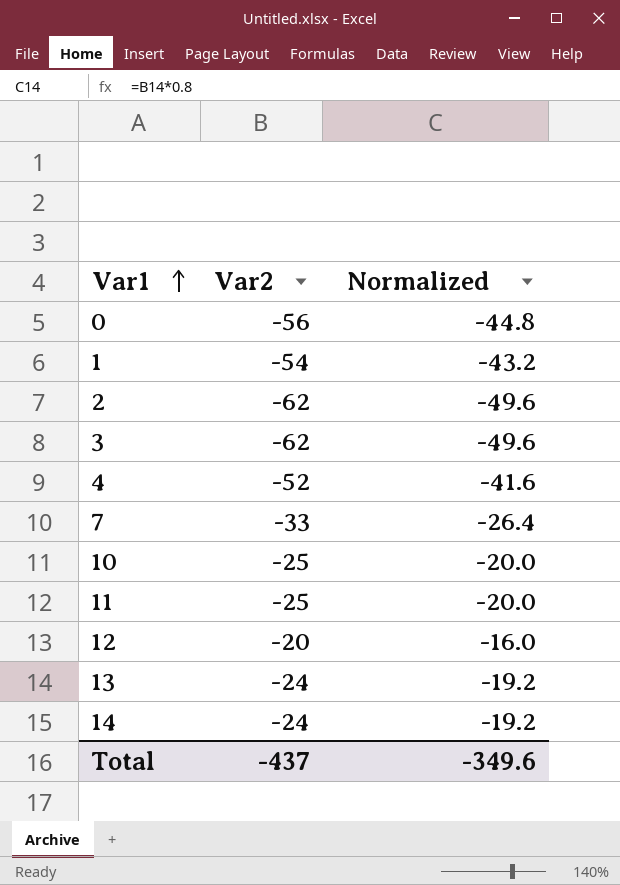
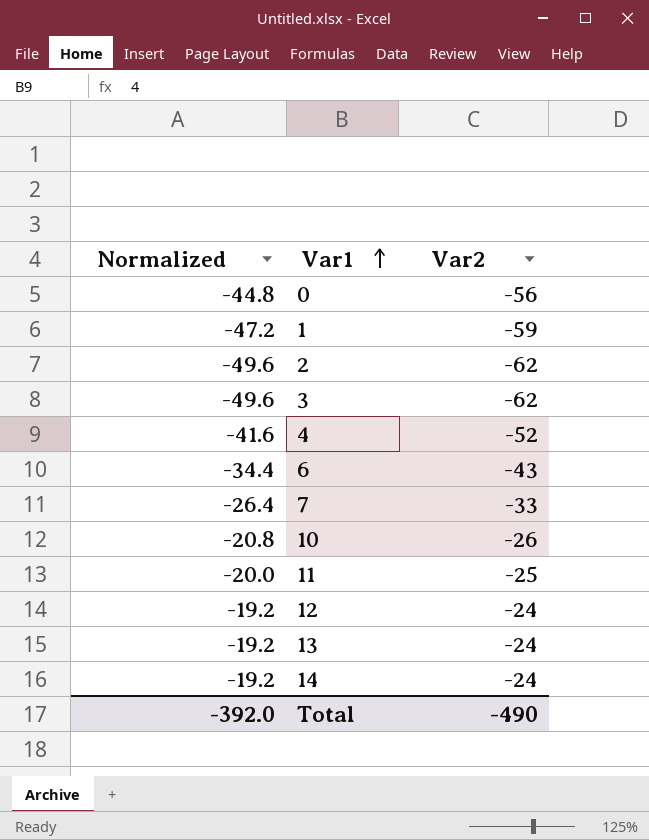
column Normalized | position: 3 -> 1
1 | Normalized: -43.2 -> -47.2
1 | Var2: -54 -> -59
row 6: none -> -34.4 | -43
10 | Normalized: -20.0 -> -20.8
10 | Var2: -25 -> -26
12 | Normalized: -16.0 -> -19.2
12 | Var2: -20 -> -24
Total | Normalized: -349.6 -> -392.0
Total | Var2: -437 -> -490

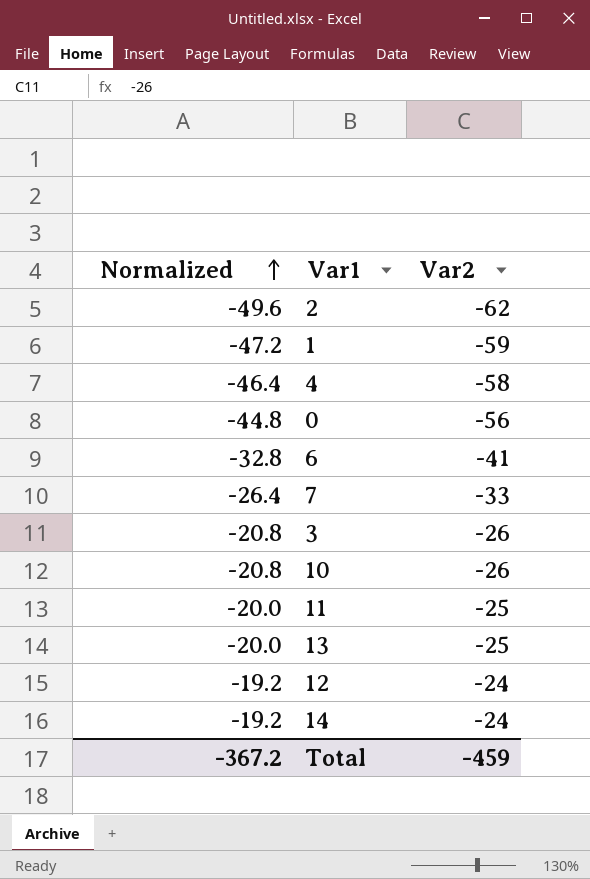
row order: Var1 ascending -> Normalized ascending
4 | Normalized: -41.6 -> -46.4
4 | Var2: -52 -> -58
6 | Normalized: -34.4 -> -32.8
6 | Var2: -43 -> -41
3 | Normalized: -49.6 -> -20.8
3 | Var2: -62 -> -26
13 | Normalized: -19.2 -> -20.0
13 | Var2: -24 -> -25
Total | Normalized: -392.0 -> -367.2
Total | Var2: -490 -> -459

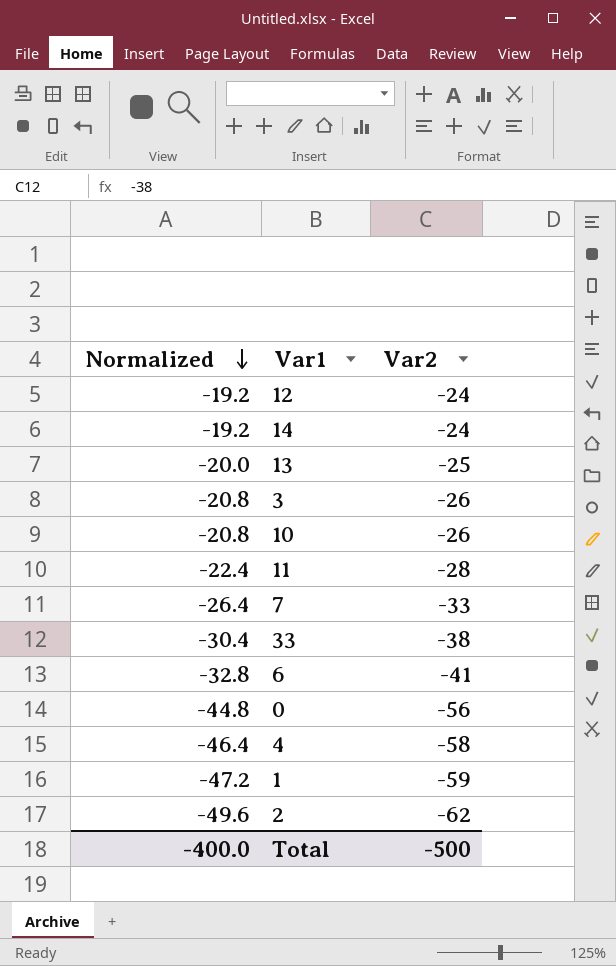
row order: Normalized ascending -> Normalized descending
11 | Normalized: -20.0 -> -22.4
11 | Var2: -25 -> -28
row 33: none -> -30.4 | -38
Total | Normalized: -367.2 -> -400.0
Total | Var2: -459 -> -500

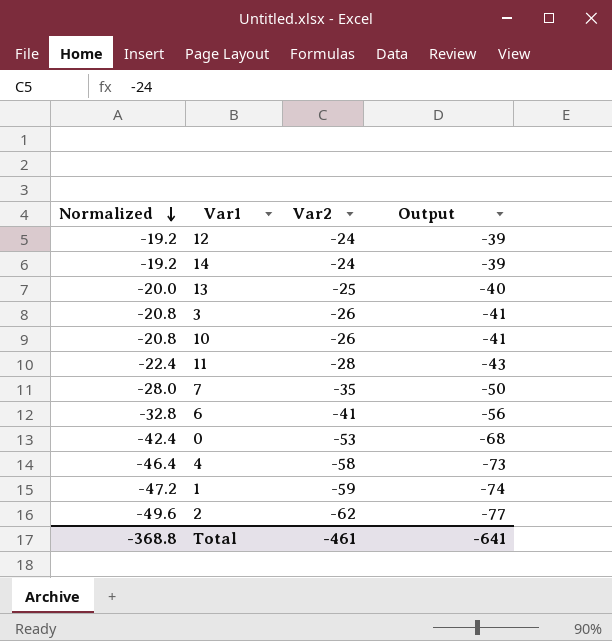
column Output | formula: none -> [Var2] - 15
row 33: -30.4 | -38 -> none
7 | Normalized: -26.4 -> -28.0
7 | Var2: -33 -> -35
0 | Normalized: -44.8 -> -42.4
0 | Var2: -56 -> -53
Total | Normalized: -400.0 -> -368.8
Total | Var2: -500 -> -461

